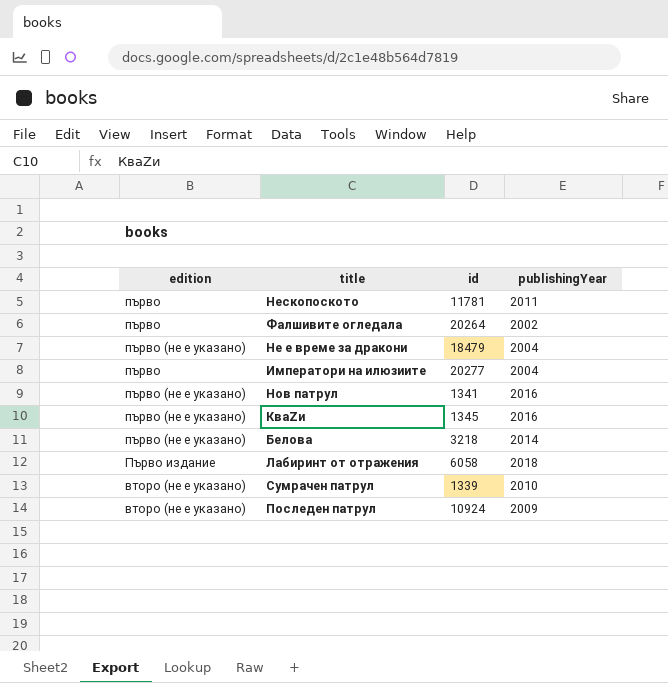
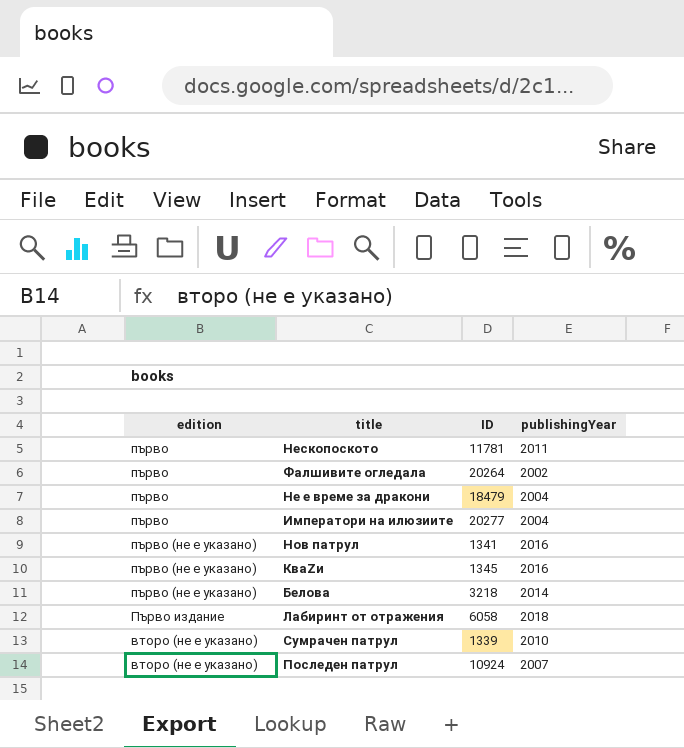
column name: id -> ID
Не е време за дракони | edition: първо (не е указано) -> първо
Последен патрул | publishingYear: 2009 -> 2007

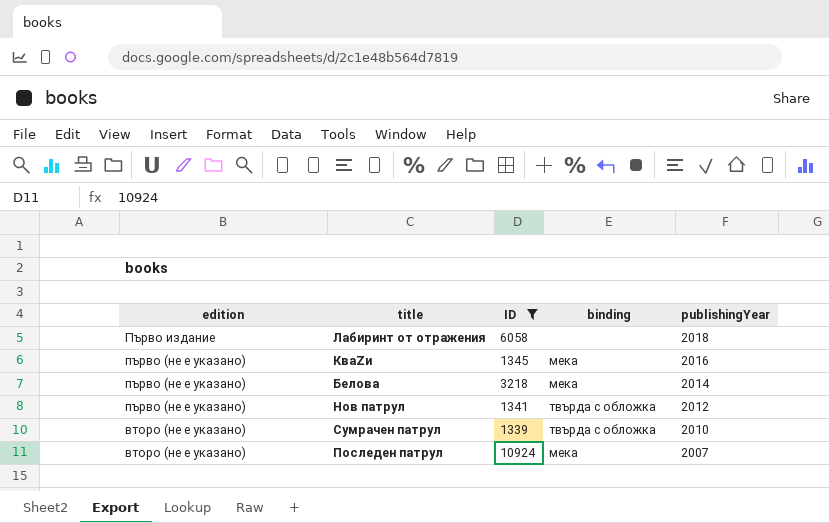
filter: none -> ID <= 10924
row order: none -> publishingYear descending
column binding | position: none -> 4
Нов патрул | edition: първо (не е указано) -> първо (не е указанo)
Нов патрул | publishingYear: 2016 -> 2012

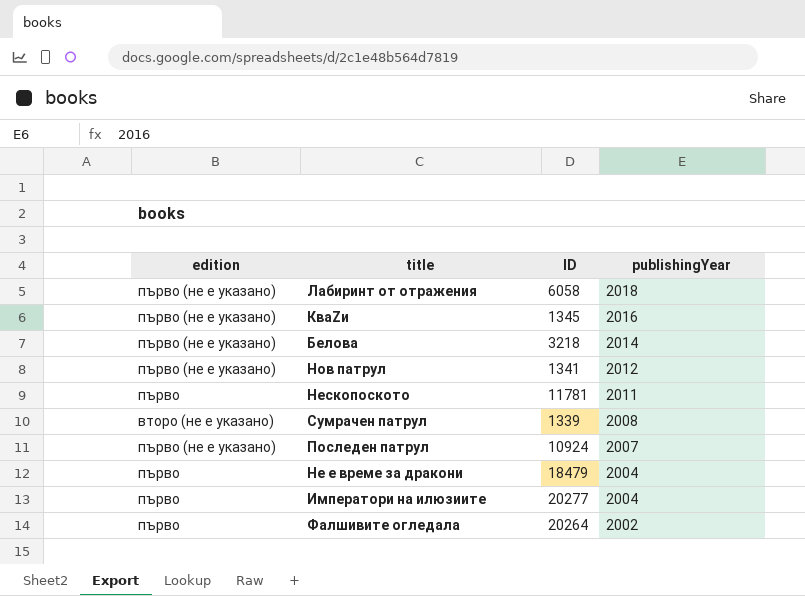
filter: ID <= 10924 -> none
column binding | position: 4 -> none
Лабиринт от отражения | edition: Първо издание -> първо (не е указано)
КваZи | edition: първо (не е указанo) -> първо (не е указано)
Белова | edition: първо (не е указано) -> първо (не е указанo)
Сумрачен патрул | publishingYear: 2010 -> 2008
Последен патрул | edition: второ (не е указанo) -> първо (не е указано)

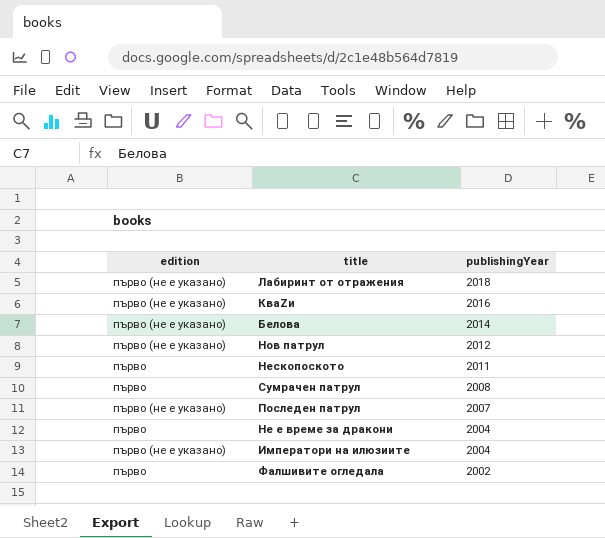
column ID | position: 3 -> none
Сумрачен патрул | edition: второ (не е указанo) -> първо
Императори на илюзиите | edition: първо -> първо (не е указано)

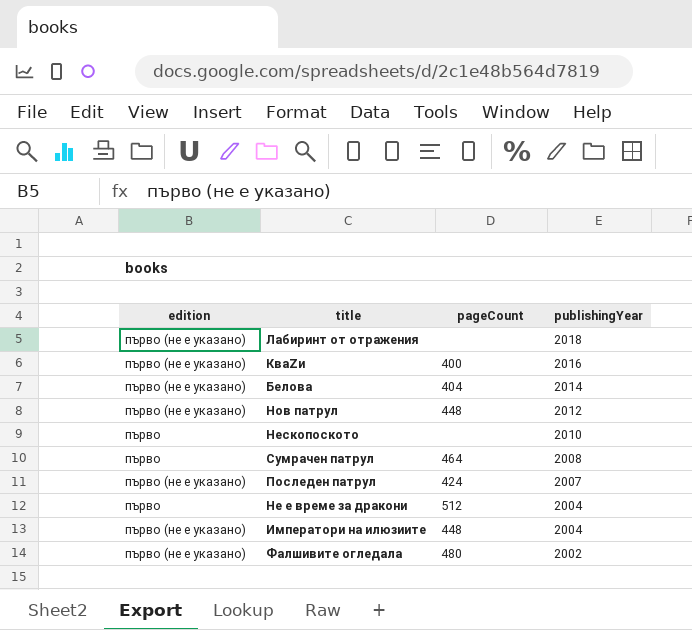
column pageCount | position: none -> 3
Нескопоското | publishingYear: 2011 -> 2010
Фалшивите огледала | edition: първо -> първо (не е указано)

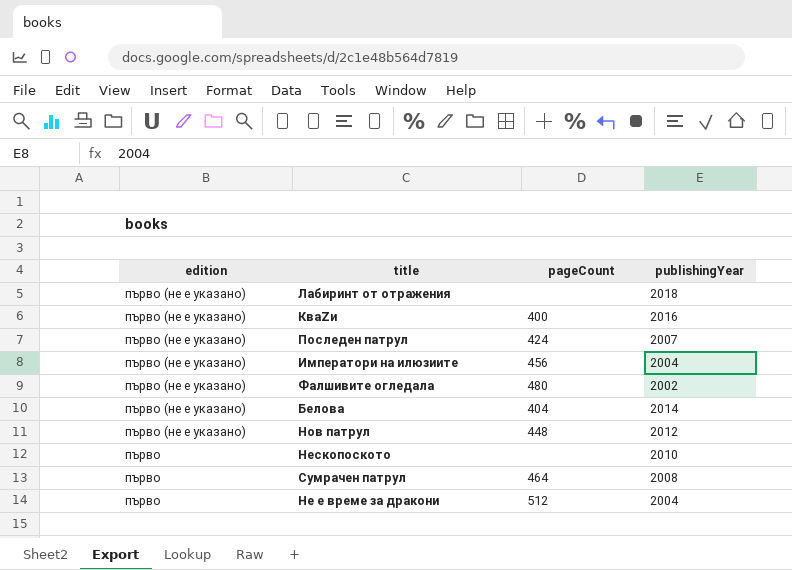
row order: publishingYear descending -> edition descending
Императори на илюзиите | pageCount: 448 -> 456

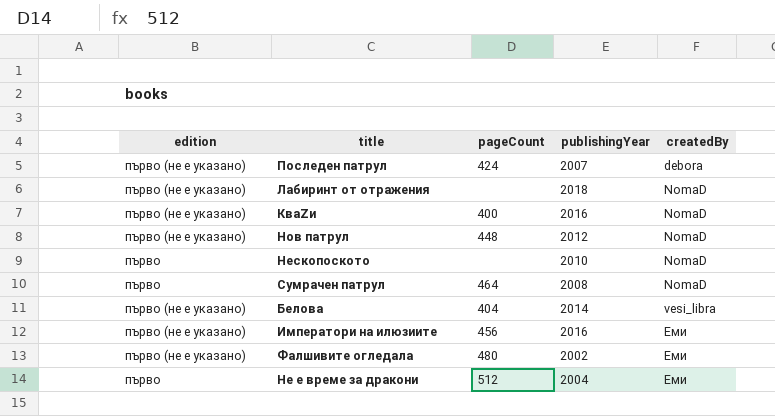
row order: edition descending -> createdBy ascending
column createdBy | position: none -> 5
Императори на илюзиите | publishingYear: 2004 -> 2016

